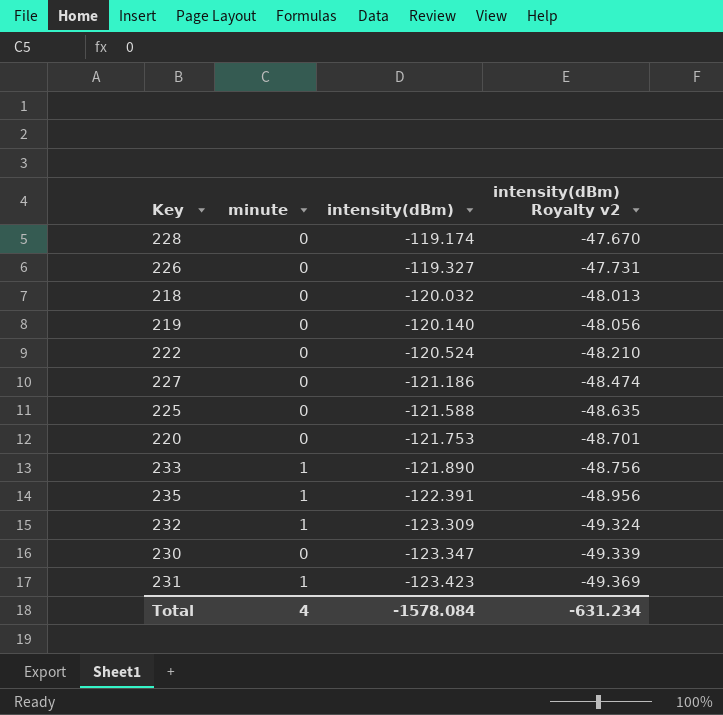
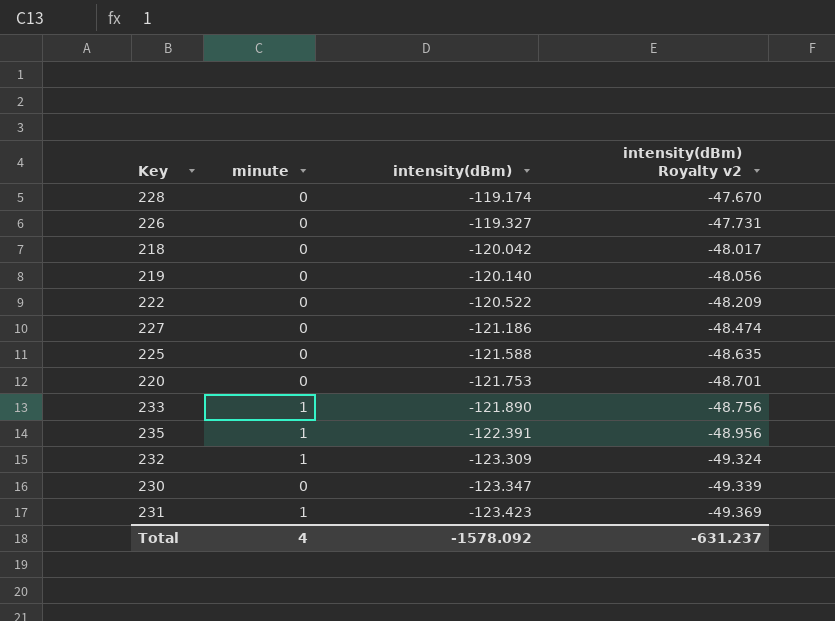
218 | intensity(dBm): -120.032 -> -120.042
218 | intensity(dBm) Royalty v2: -48.013 -> -48.017
222 | intensity(dBm): -120.524 -> -120.522
222 | intensity(dBm) Royalty v2: -48.210 -> -48.209
Total | intensity(dBm): -1578.084 -> -1578.092
Total | intensity(dBm) Royalty v2: -631.234 -> -631.237

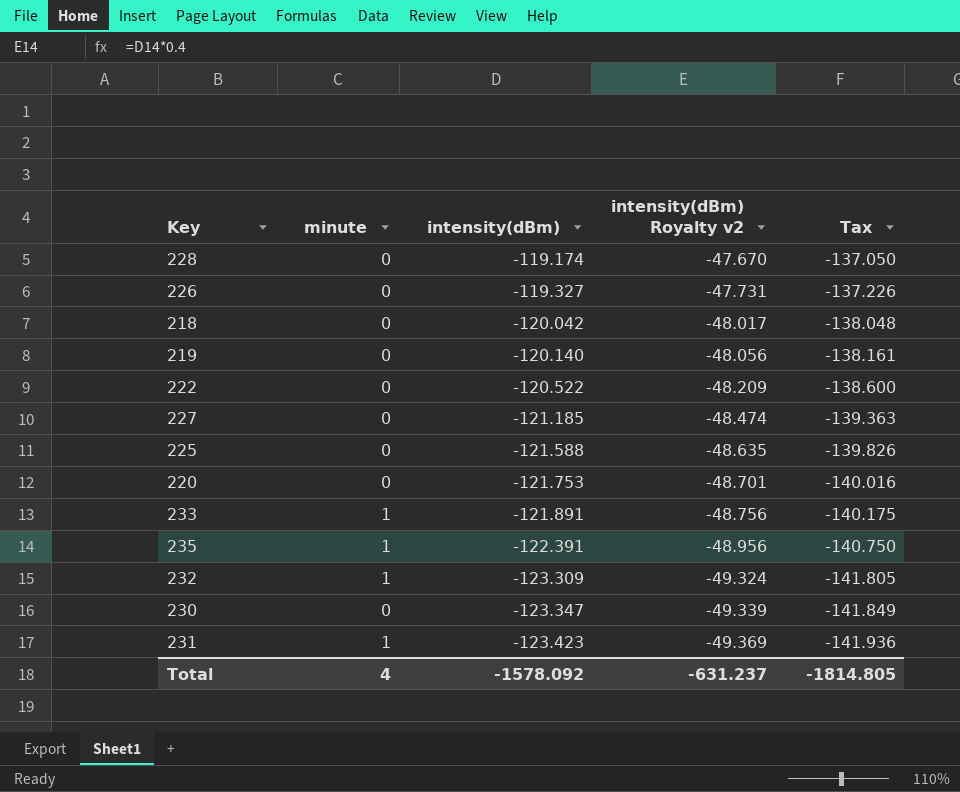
column Tax | formula: none -> [intensity(dBm)] * 1.15
227 | intensity(dBm): -121.186 -> -121.185
233 | intensity(dBm): -121.890 -> -121.891

